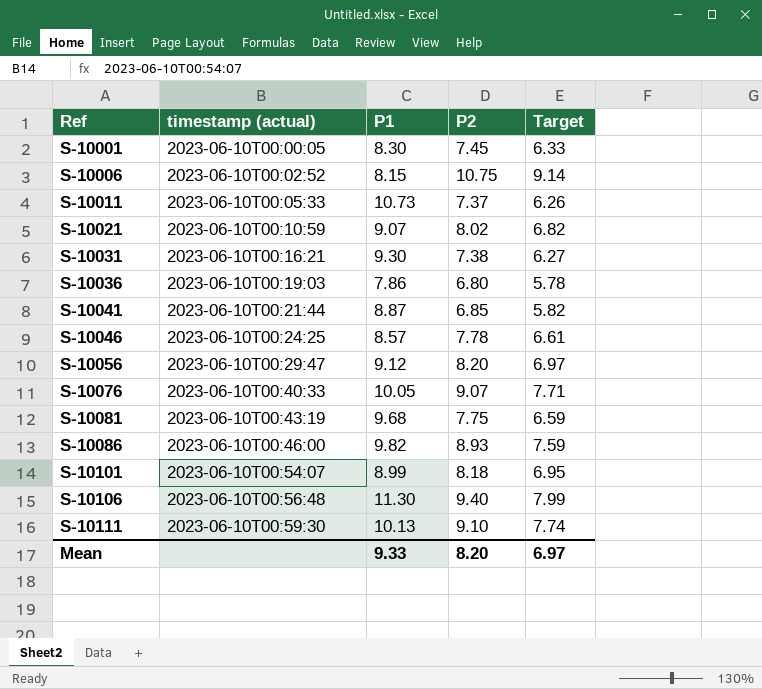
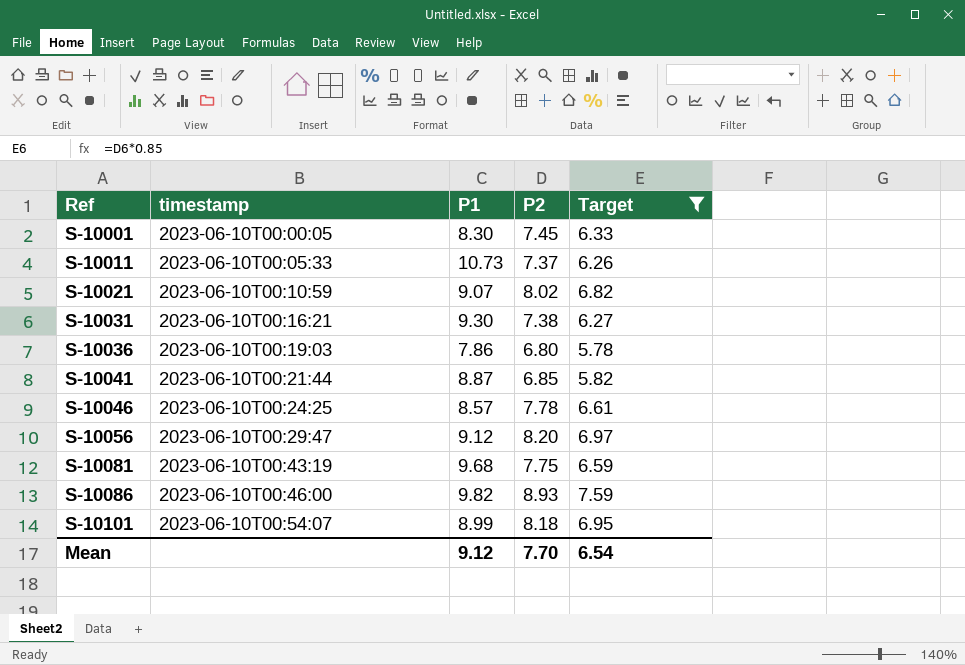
filter: none -> Target <= 7.59
column name: timestamp (actual) -> timestamp
Mean | P1: 9.33 -> 9.12
Mean | P2: 8.20 -> 7.70
Mean | Target: 6.97 -> 6.54

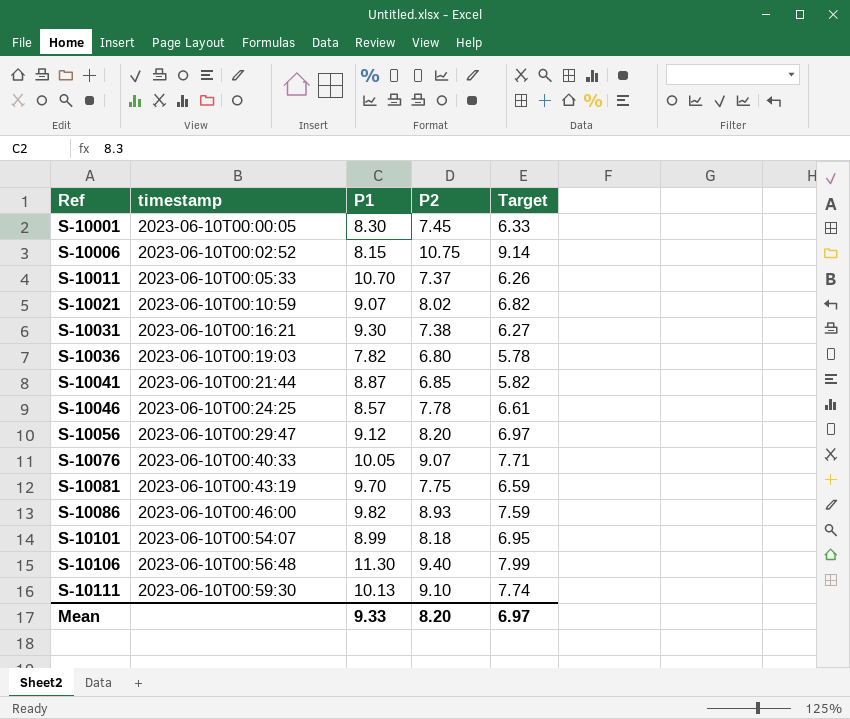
filter: Target <= 7.59 -> none
S-10011 | P1: 10.73 -> 10.70
S-10036 | P1: 7.86 -> 7.82
S-10081 | P1: 9.68 -> 9.70
Mean | P1: 9.12 -> 9.33
Mean | P2: 7.70 -> 8.20
Mean | Target: 6.54 -> 6.97

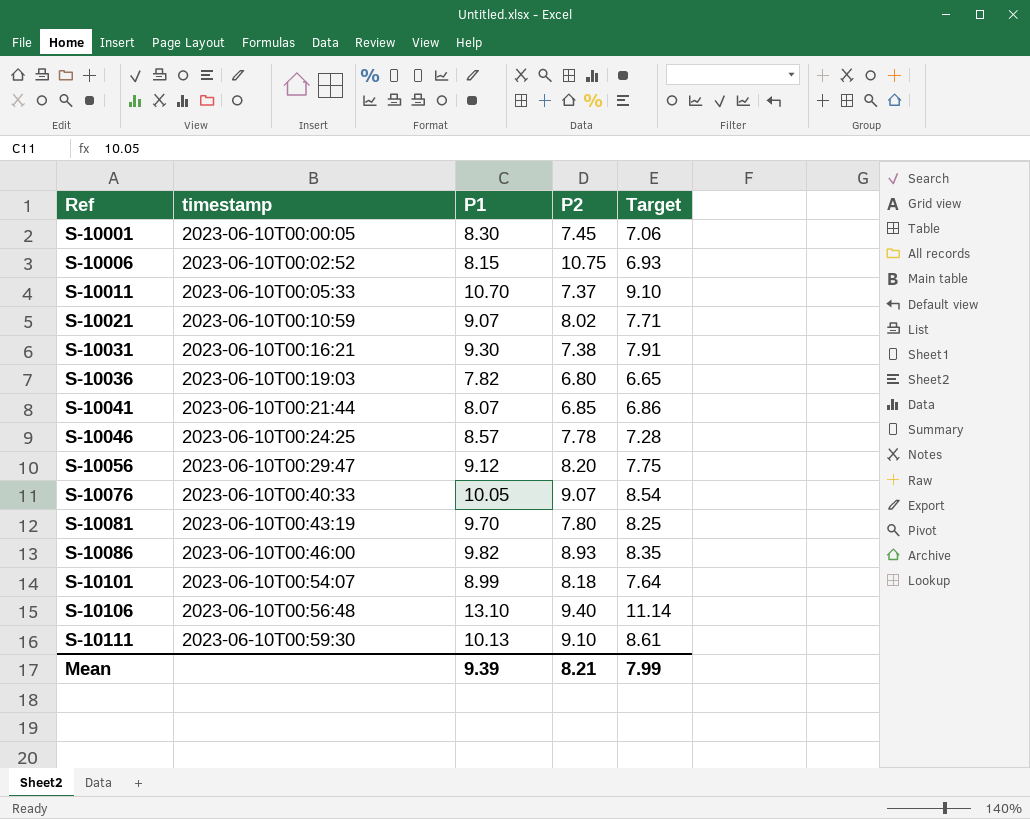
column Target | formula: [P2] * 0.85 -> [P1] * 0.85
S-10041 | P1: 8.87 -> 8.07
S-10081 | P2: 7.75 -> 7.80
S-10106 | P1: 11.30 -> 13.10
Mean | P1: 9.33 -> 9.39
Mean | P2: 8.20 -> 8.21
Mean | Target: 6.97 -> 7.99

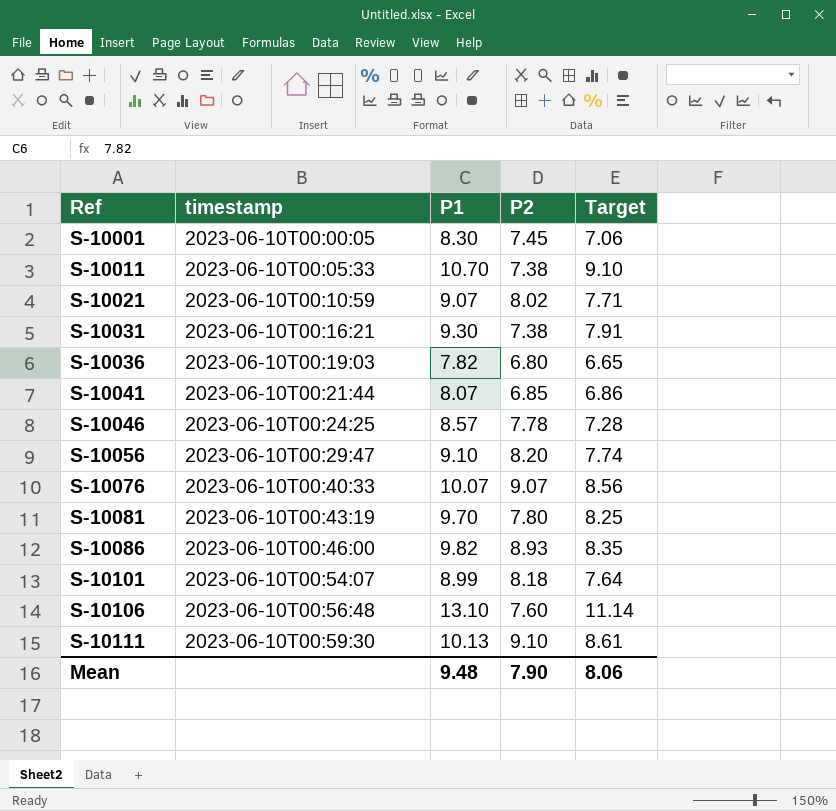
row S-10006: 2023-06-10T00:02:52 | 8.15 | 10.75 | 6.93 -> none
S-10011 | P2: 7.37 -> 7.38
S-10056 | P1: 9.12 -> 9.10
S-10056 | Target: 7.75 -> 7.74
S-10076 | P1: 10.05 -> 10.07
S-10076 | Target: 8.54 -> 8.56
S-10106 | P2: 9.40 -> 7.60
Mean | P1: 9.39 -> 9.48
Mean | P2: 8.21 -> 7.90
Mean | Target: 7.99 -> 8.06

